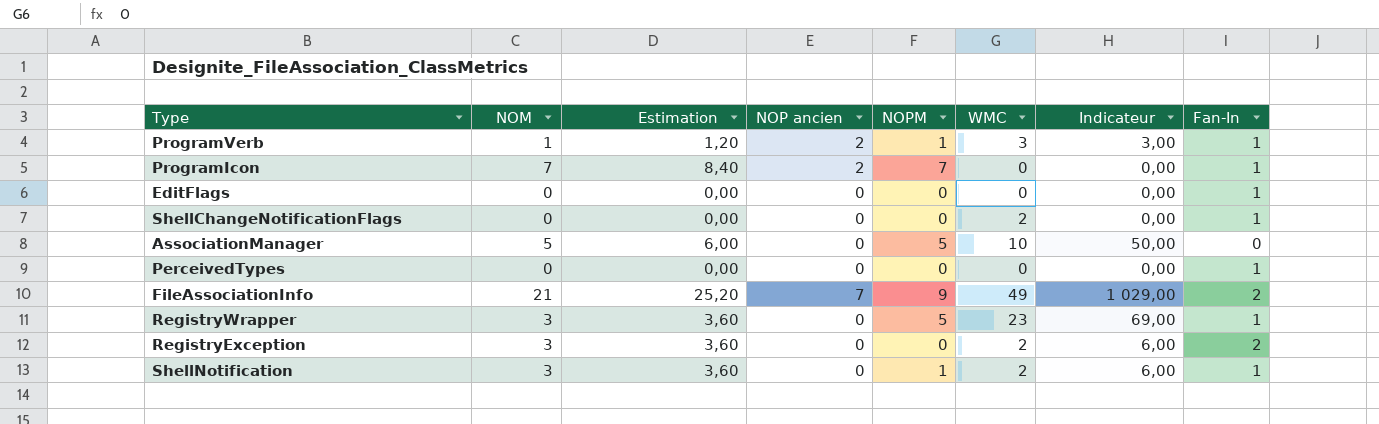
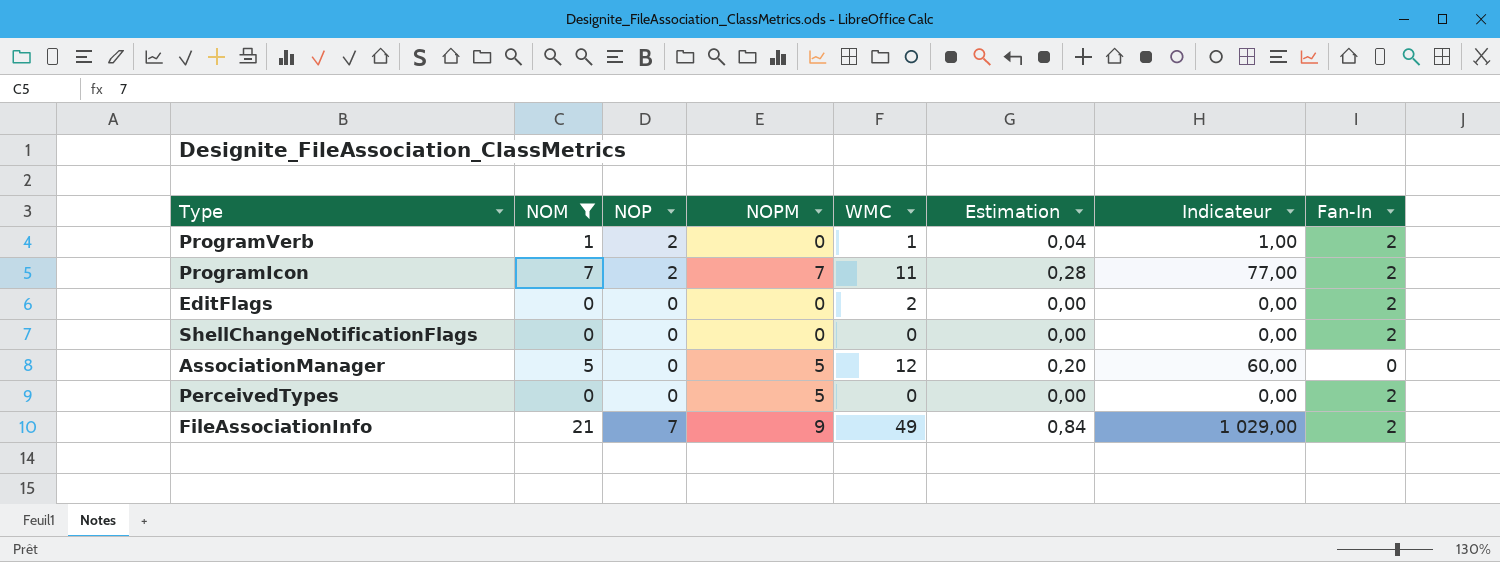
filter: none -> NOM != 3
column name: NOP ancien -> NOP
column Estimation | formula: [NOM] * 1,2 -> [NOM] * 0,04
column Estimation | position: 3 -> 6
ProgramVerb | NOPM: 1 -> 0
ProgramVerb | WMC: 3 -> 1
ProgramVerb | Indicateur: 3,00 -> 1,00
ProgramVerb | Fan-In: 1 -> 2
ProgramIcon | WMC: 0 -> 11
ProgramIcon | Indicateur: 0,00 -> 77,00
ProgramIcon | Fan-In: 1 -> 2
EditFlags | WMC: 0 -> 2
EditFlags | Fan-In: 1 -> 2
ShellChangeNotificationFlags | WMC: 2 -> 0
ShellChangeNotificationFlags | Fan-In: 1 -> 2
AssociationManager | WMC: 10 -> 12
AssociationManager | Indicateur: 50,00 -> 60,00
PerceivedTypes | NOPM: 0 -> 5
PerceivedTypes | Fan-In: 1 -> 2

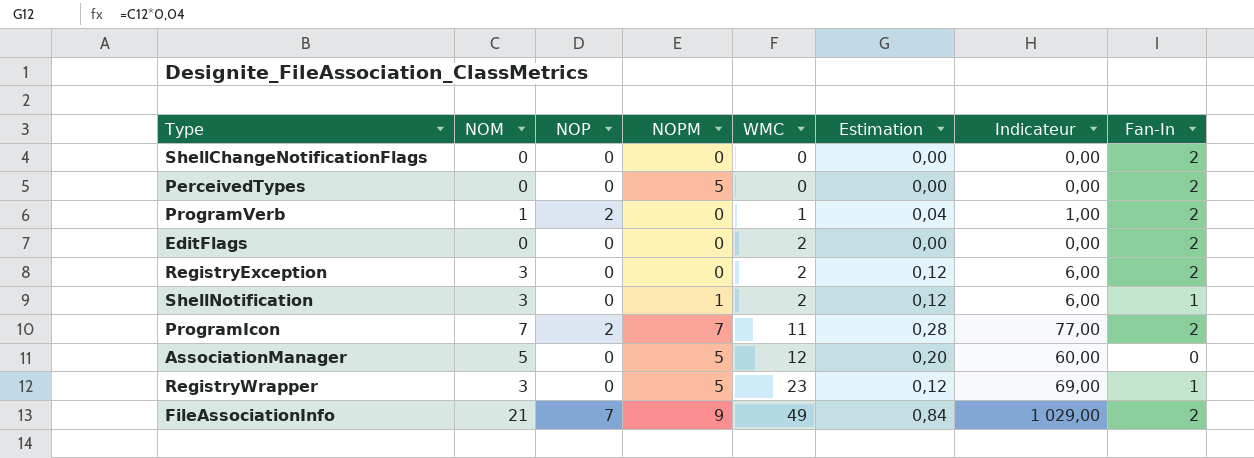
filter: NOM != 3 -> none
row order: none -> WMC ascending

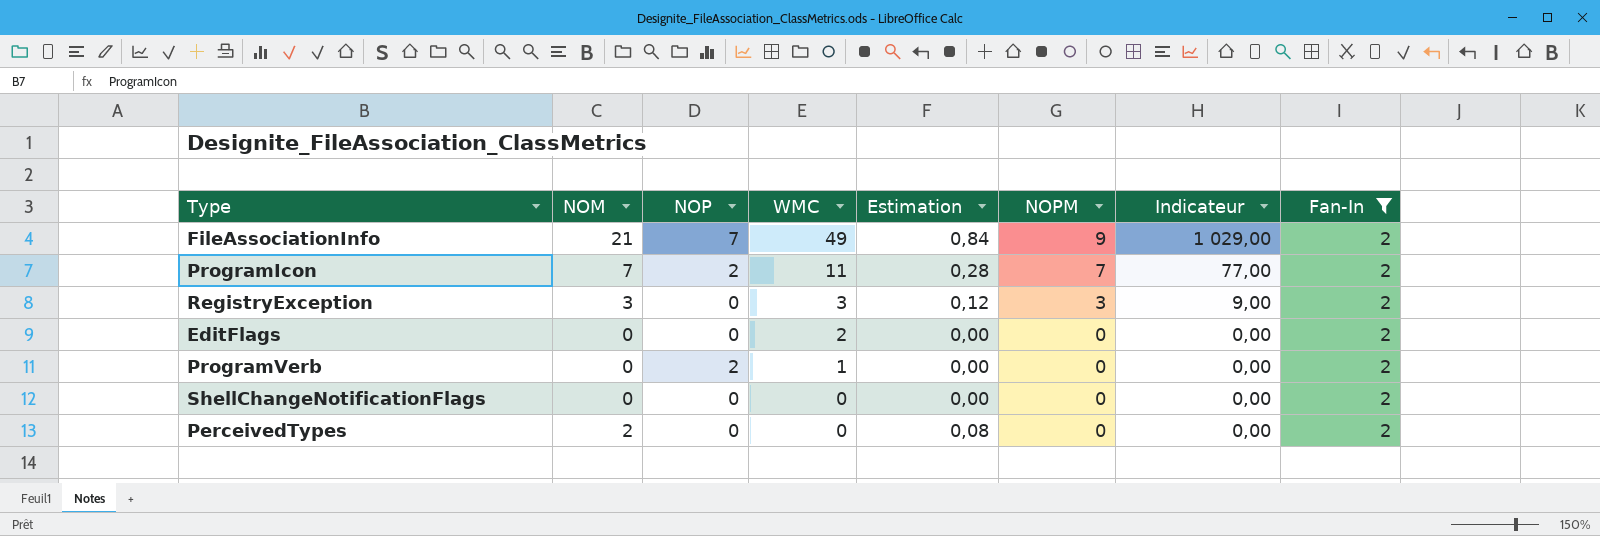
filter: none -> Fan-In = 2
row order: WMC ascending -> WMC descending
column NOPM | position: 4 -> 6
RegistryException | WMC: 2 -> 3
RegistryException | NOPM: 0 -> 3
RegistryException | Indicateur: 6,00 -> 9,00
ProgramVerb | NOM: 1 -> 0
ProgramVerb | Estimation: 0,04 -> 0,00
ProgramVerb | Indicateur: 1,00 -> 0,00
PerceivedTypes | NOM: 0 -> 2
PerceivedTypes | Estimation: 0,00 -> 0,08
PerceivedTypes | NOPM: 5 -> 0

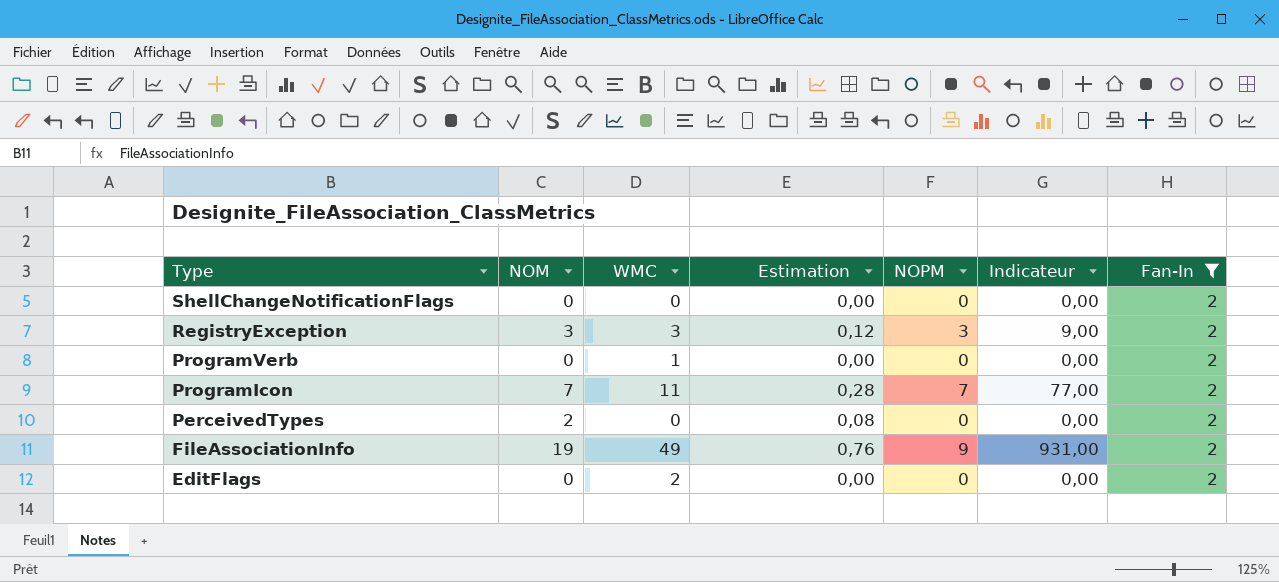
row order: WMC descending -> Type descending
column NOP | position: 3 -> none
FileAssociationInfo | NOM: 21 -> 19
FileAssociationInfo | Estimation: 0,84 -> 0,76
FileAssociationInfo | Indicateur: 1 029,00 -> 931,00

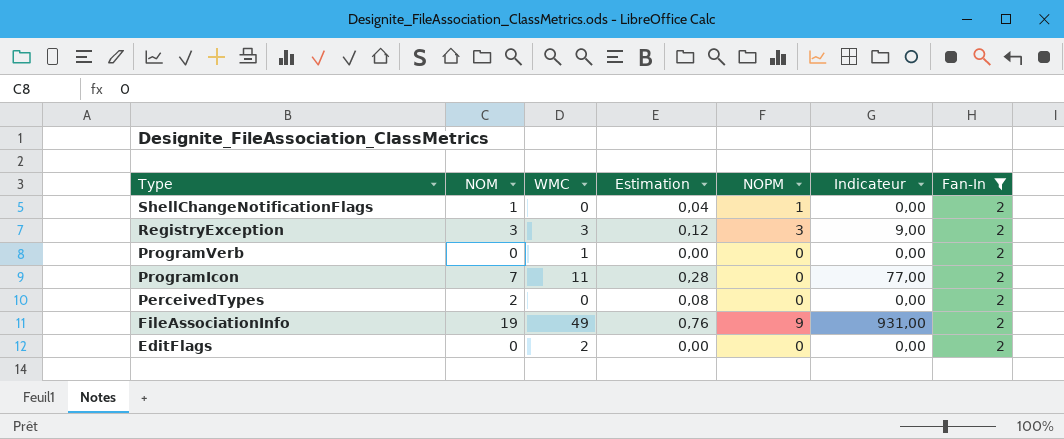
ShellChangeNotificationFlags | NOM: 0 -> 1
ShellChangeNotificationFlags | Estimation: 0,00 -> 0,04
ShellChangeNotificationFlags | NOPM: 0 -> 1
ProgramIcon | NOPM: 7 -> 0

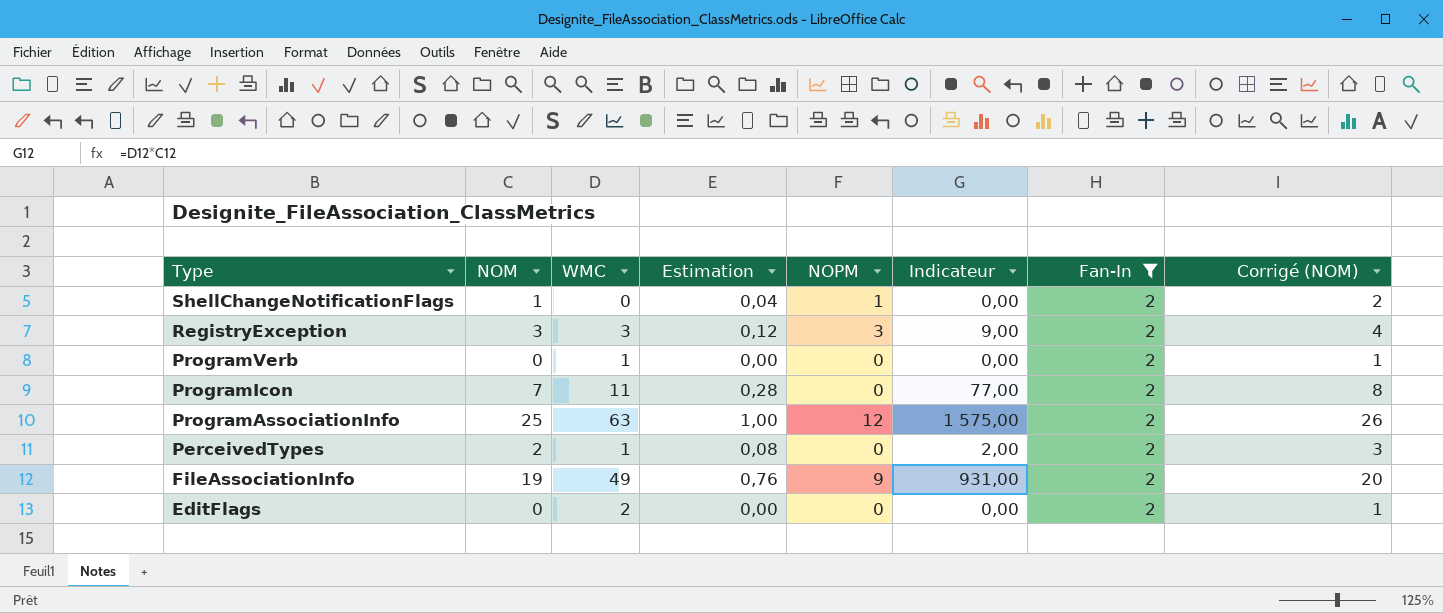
column Corrigé (NOM) | formula: none -> [NOM] + 1
row ProgramAssociationInfo: none -> 25 | 63 | 1,00 | 12 | 1 575,00 | 2 | 26
PerceivedTypes | WMC: 0 -> 1
PerceivedTypes | Indicateur: 0,00 -> 2,00

